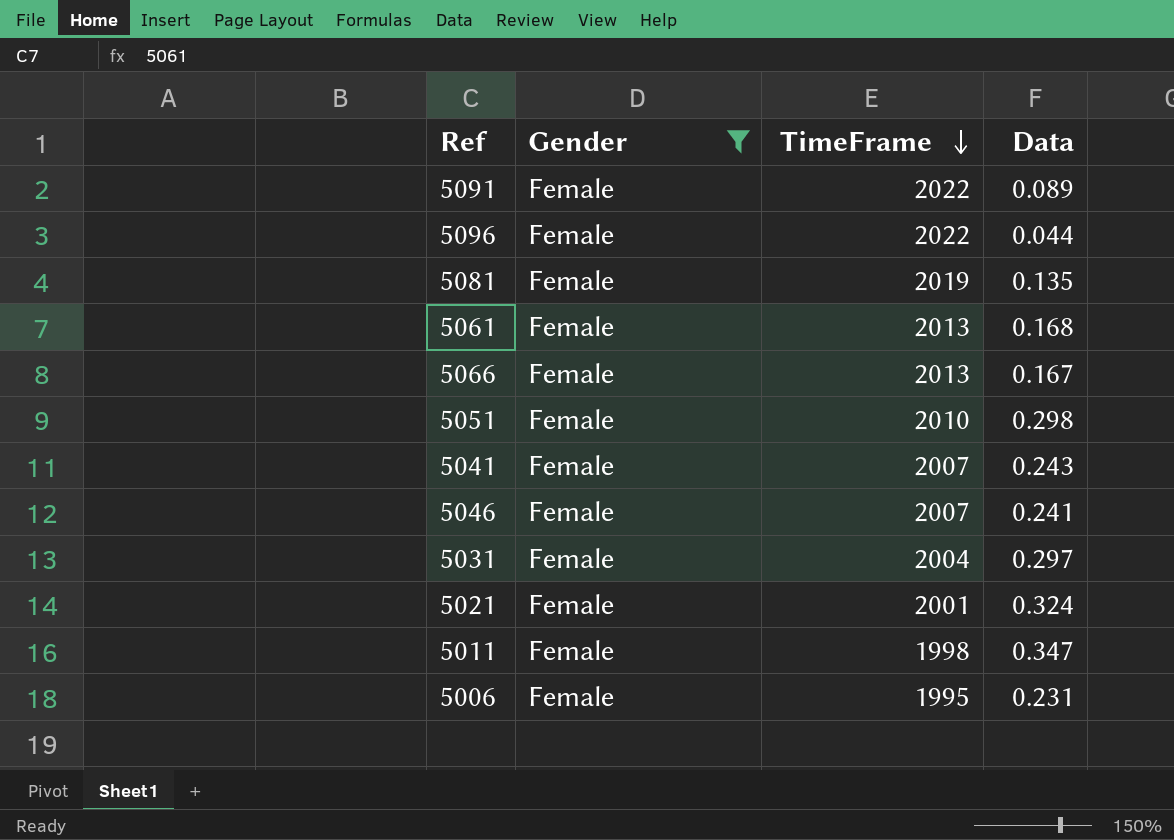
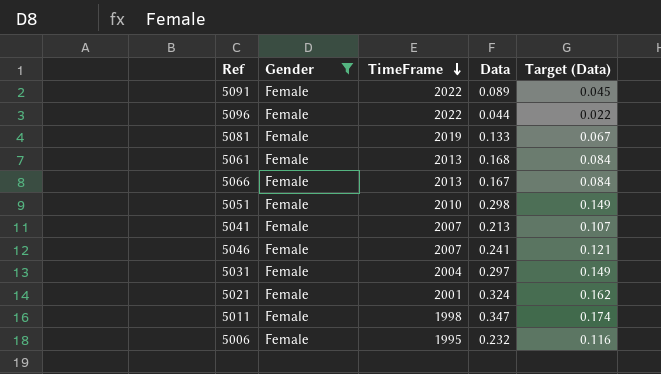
column Target (Data) | formula: none -> [Data] * 0.5
5081 | Data: 0.135 -> 0.133
5041 | Data: 0.243 -> 0.213
5006 | Data: 0.231 -> 0.232

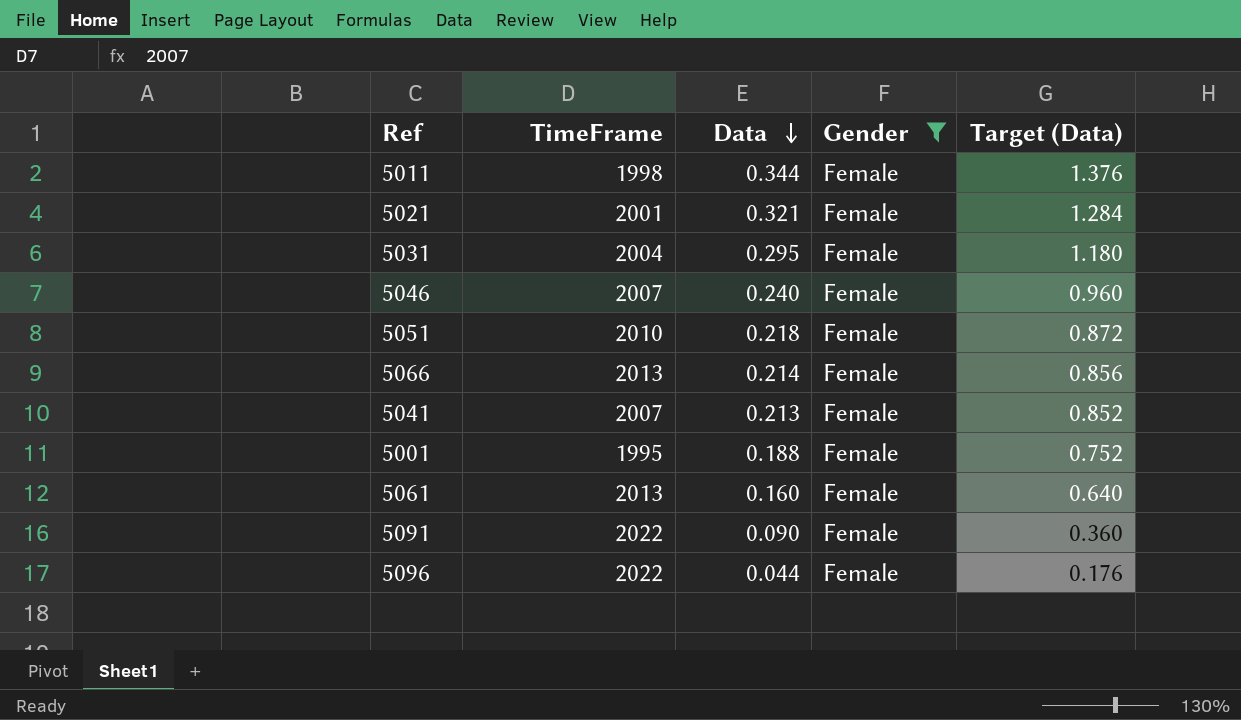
row order: TimeFrame descending -> Data descending
column Gender | position: 2 -> 4
column Target (Data) | formula: [Data] * 0.5 -> [Data] * 4
row 5081: Female | 2019 | 0.133 | 0.067 -> none
row 5006: Female | 1995 | 0.232 | 0.116 -> none
5011 | Data: 0.347 -> 0.344
5021 | Data: 0.324 -> 0.321
5031 | Data: 0.297 -> 0.295
5046 | Data: 0.241 -> 0.240
5051 | Data: 0.298 -> 0.218
5066 | Data: 0.167 -> 0.214
row 5001: none -> 1995 | 0.188 | Female | 0.752
5061 | Data: 0.168 -> 0.160
5091 | Data: 0.089 -> 0.090

